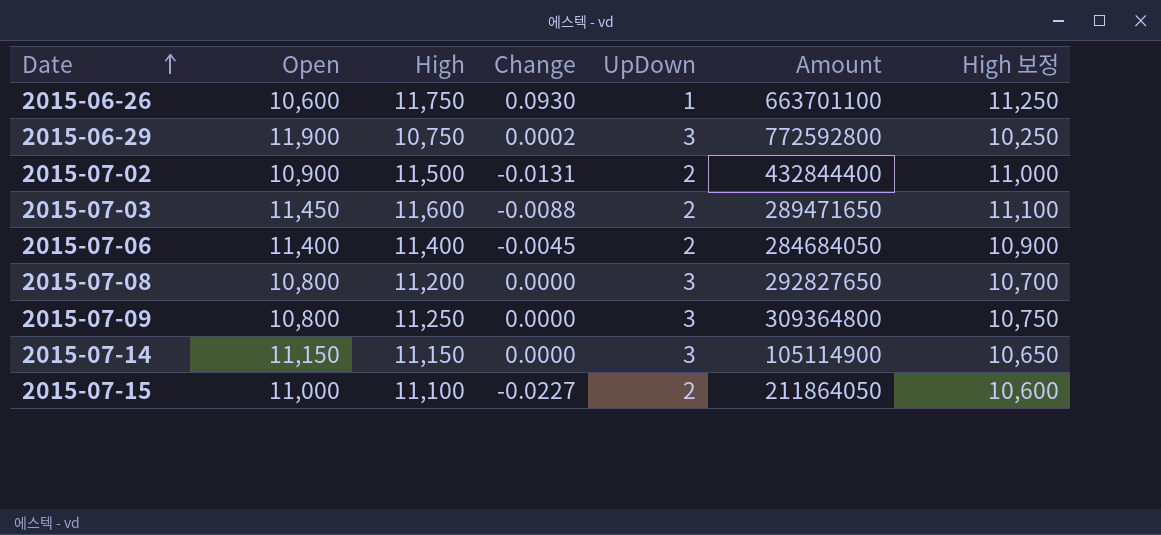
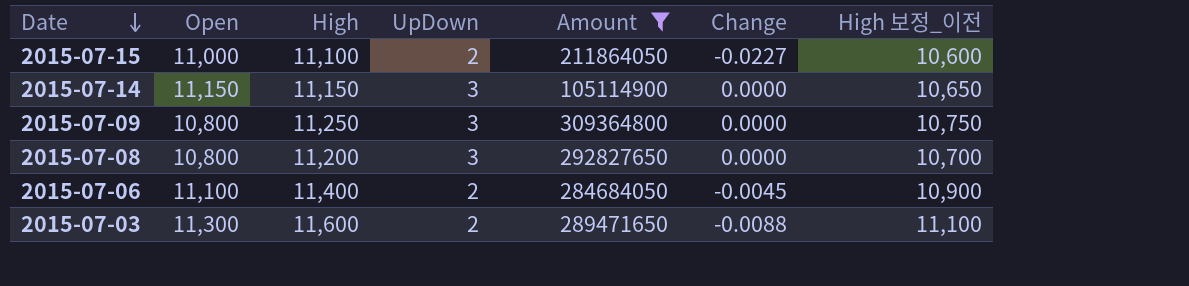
filter: none -> Amount <= 309364800
row order: Date ascending -> Date descending
column Change | position: 4 -> 6
column name: High 보정 -> High 보정_이전
2015-07-06 | Open: 11,400 -> 11,100
2015-07-03 | Open: 11,450 -> 11,300

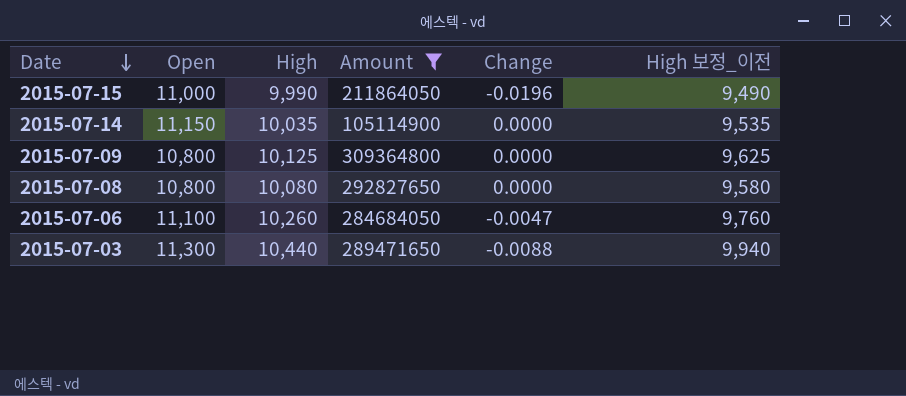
column UpDown | position: 4 -> none
2015-07-15 | High: 11,100 -> 9,990
2015-07-15 | Change: -0.0227 -> -0.0196
2015-07-15 | High 보정_이전: 10,600 -> 9,490
2015-07-14 | High: 11,150 -> 10,035
2015-07-14 | High 보정_이전: 10,650 -> 9,535
2015-07-09 | High: 11,250 -> 10,125
2015-07-09 | High 보정_이전: 10,750 -> 9,625
2015-07-08 | High: 11,200 -> 10,080
2015-07-08 | High 보정_이전: 10,700 -> 9,580
2015-07-06 | High: 11,400 -> 10,260
2015-07-06 | Change: -0.0045 -> -0.0047
2015-07-06 | High 보정_이전: 10,900 -> 9,760
2015-07-03 | High: 11,600 -> 10,440
2015-07-03 | High 보정_이전: 11,100 -> 9,940

